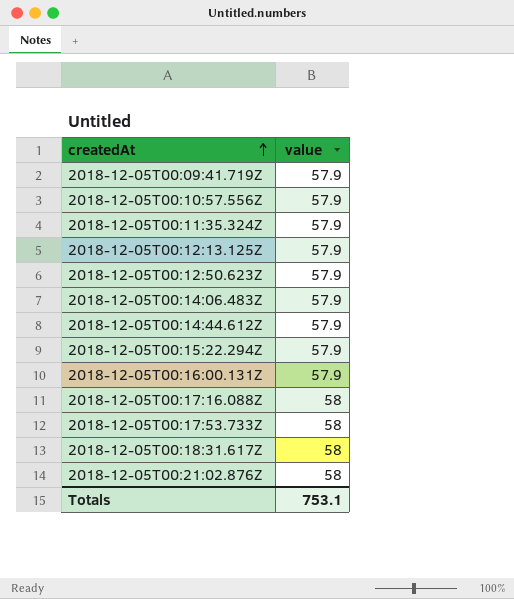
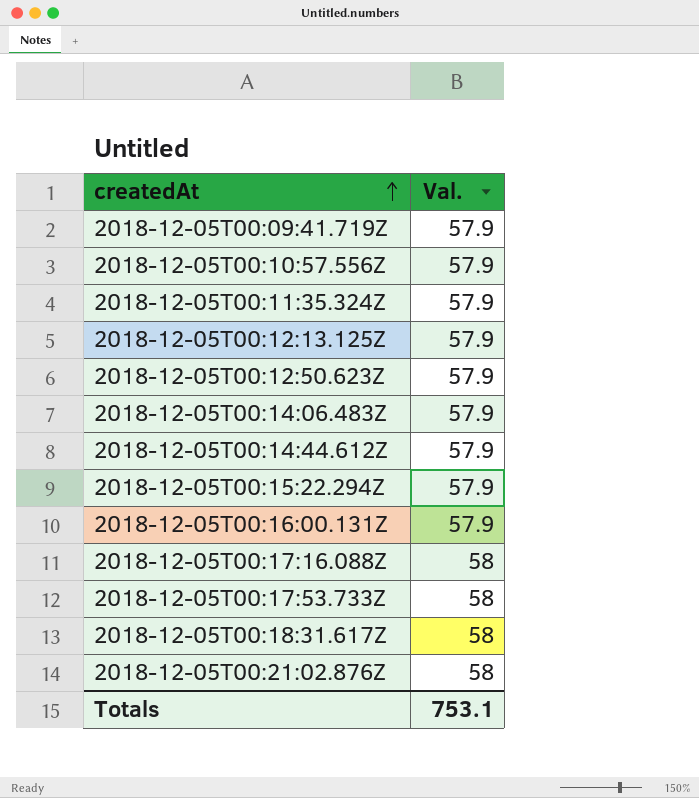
column name: value -> Val.

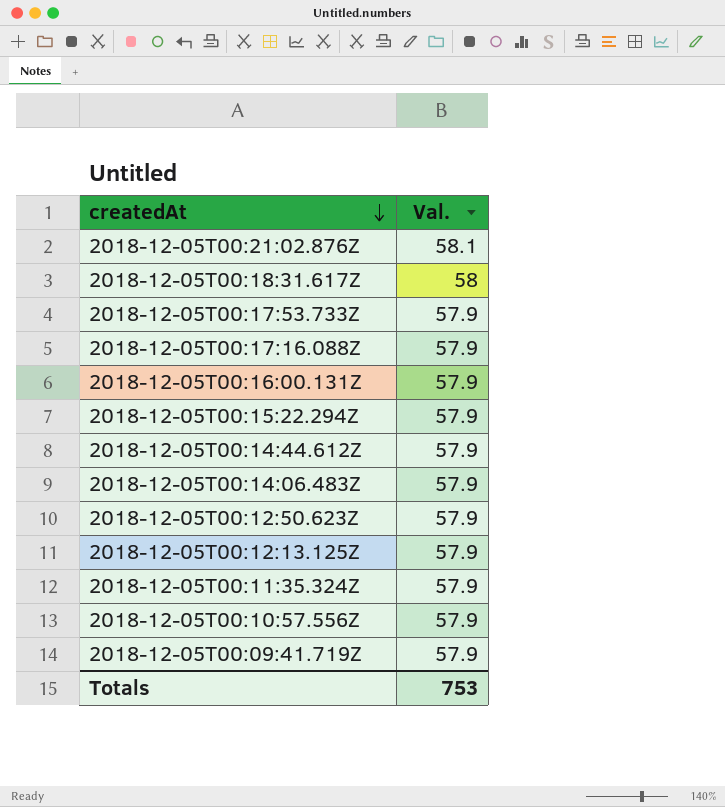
row order: createdAt ascending -> createdAt descending
2018-12-05T00:21:02.876Z | Val.: 58 -> 58.1
2018-12-05T00:17:53.733Z | Val.: 58 -> 57.9
2018-12-05T00:17:16.088Z | Val.: 58 -> 57.9
Totals | Val.: 753.1 -> 753

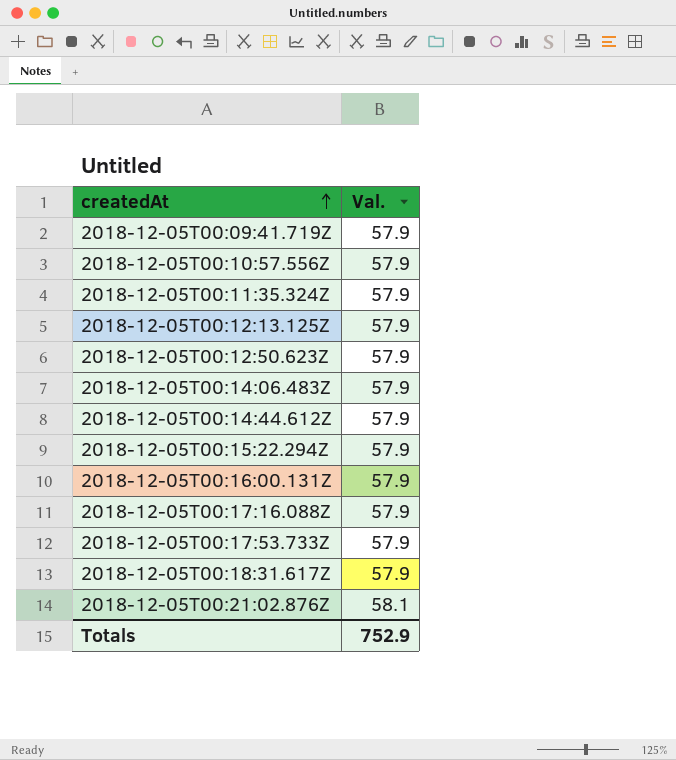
row order: createdAt descending -> createdAt ascending
2018-12-05T00:18:31.617Z | Val.: 58 -> 57.9
Totals | Val.: 753 -> 752.9

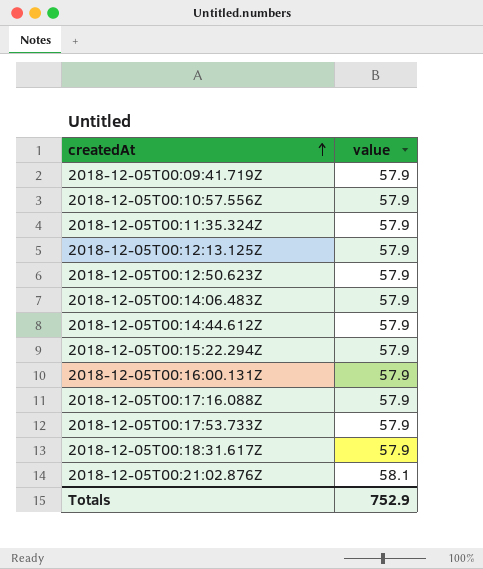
column name: Val. -> value

